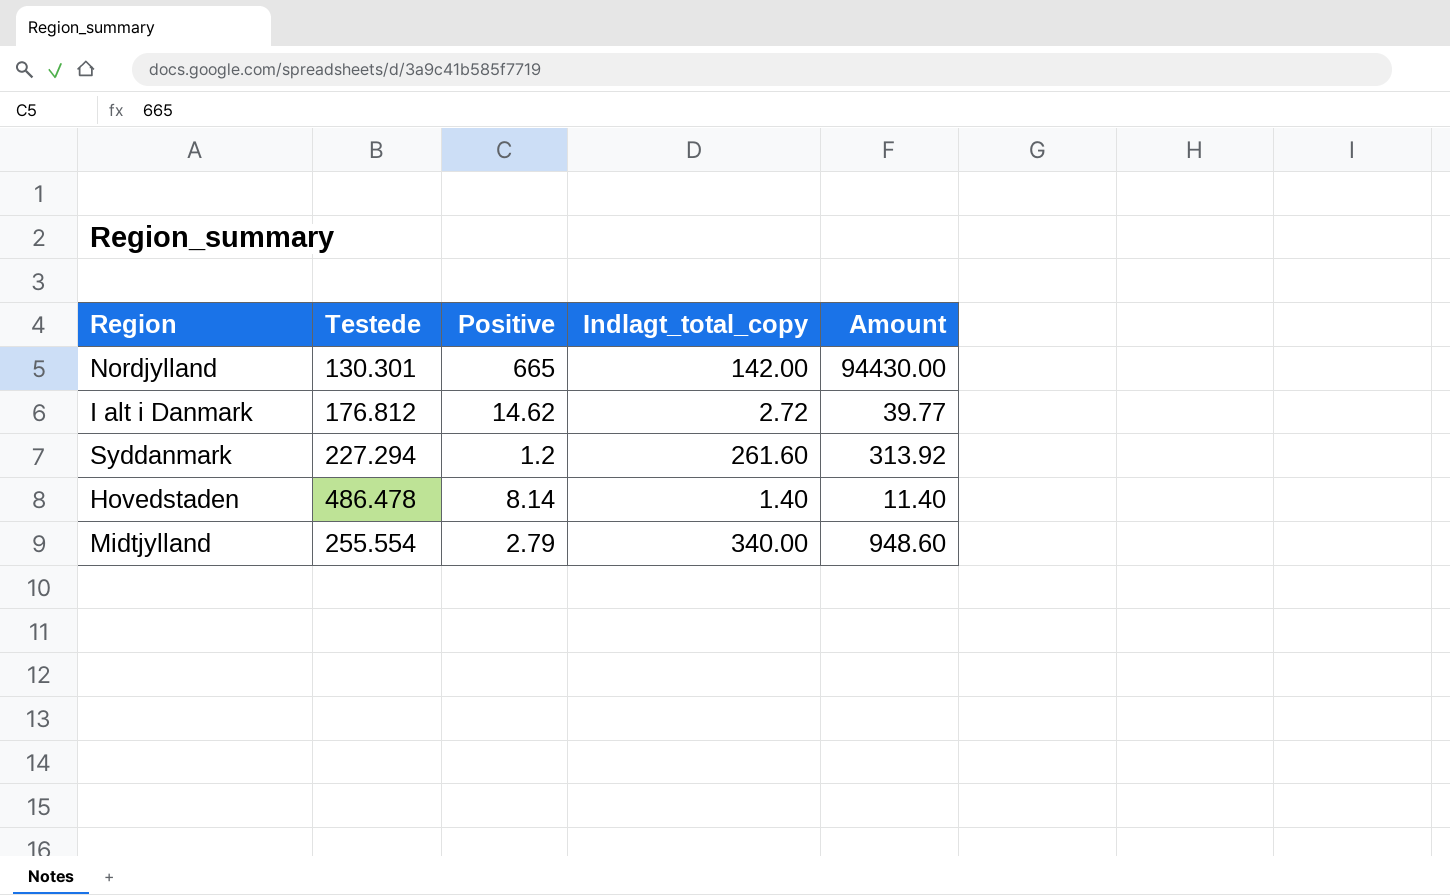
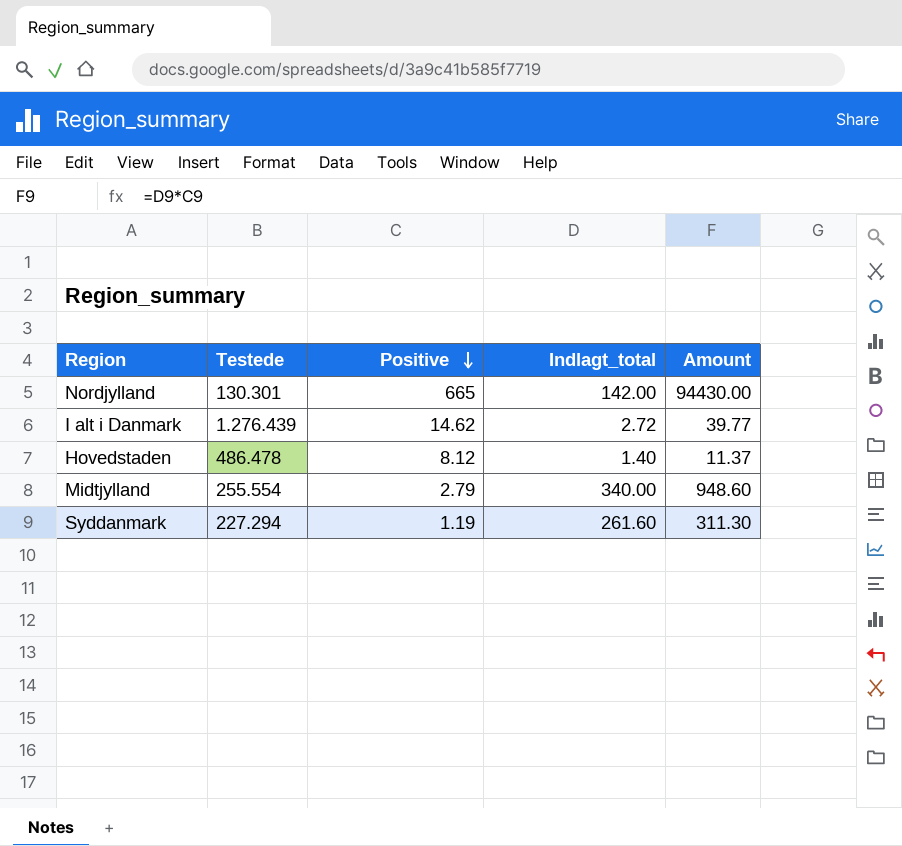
row order: none -> Positive descending
column name: Indlagt_total_copy -> Indlagt_total
I alt i Danmark | Testede: 176.812 -> 1.276.439
Hovedstaden | Positive: 8.14 -> 8.12
Hovedstaden | Amount: 11.40 -> 11.37
Syddanmark | Positive: 1.2 -> 1.19
Syddanmark | Amount: 313.92 -> 311.30

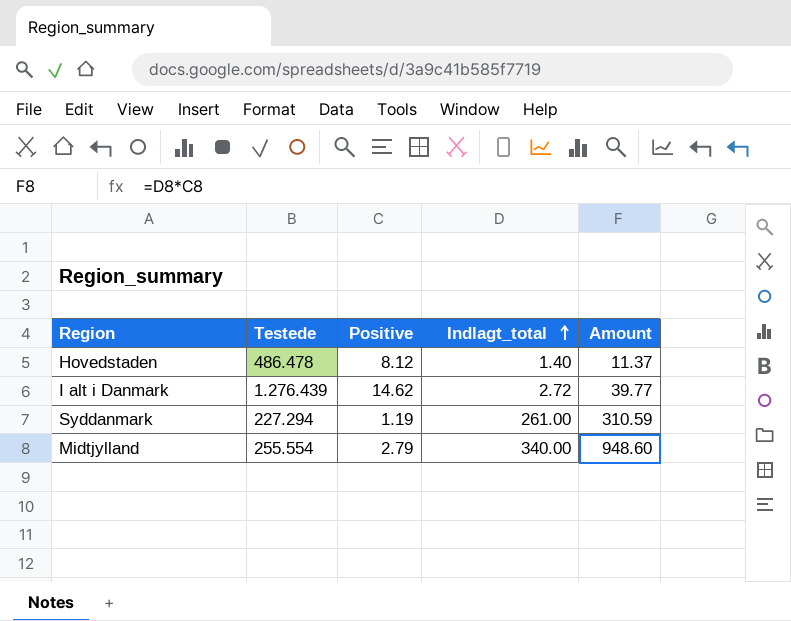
row order: Positive descending -> Indlagt_total ascending
row Nordjylland: 130.301 | 665 | 142.00 | 94430.00 -> none
Syddanmark | Indlagt_total: 261.60 -> 261.00
Syddanmark | Amount: 311.30 -> 310.59

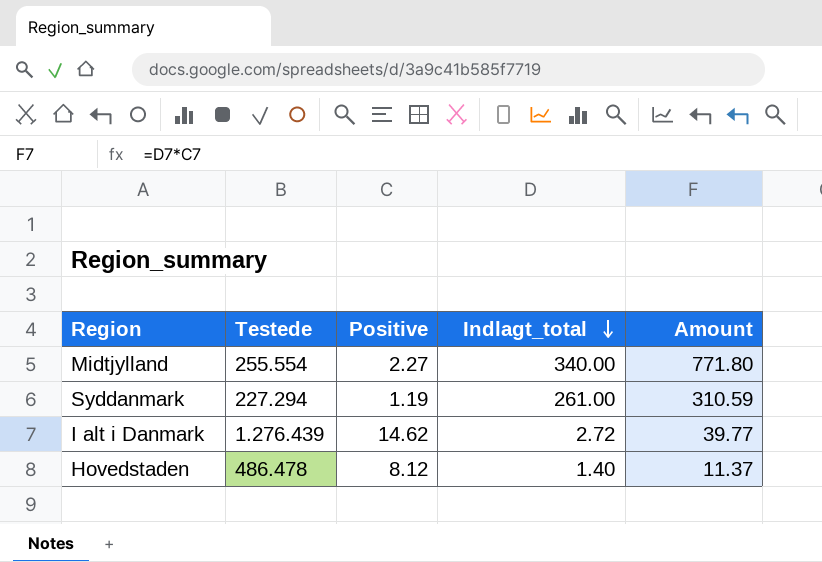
row order: Indlagt_total ascending -> Indlagt_total descending
Midtjylland | Positive: 2.79 -> 2.27
Midtjylland | Amount: 948.60 -> 771.80

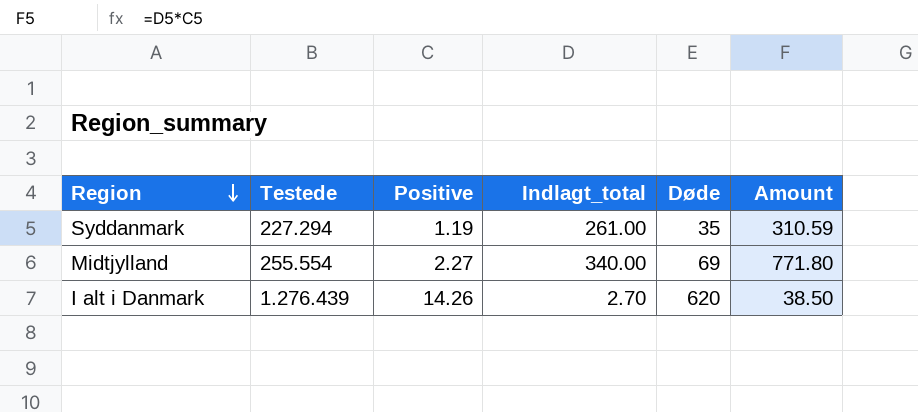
row order: Indlagt_total descending -> Region descending
column Døde | position: none -> 5
row Hovedstaden: 486.478 | 8.12 | 1.40 | 11.37 -> none
I alt i Danmark | Positive: 14.62 -> 14.26
I alt i Danmark | Indlagt_total: 2.72 -> 2.70
I alt i Danmark | Amount: 39.77 -> 38.50

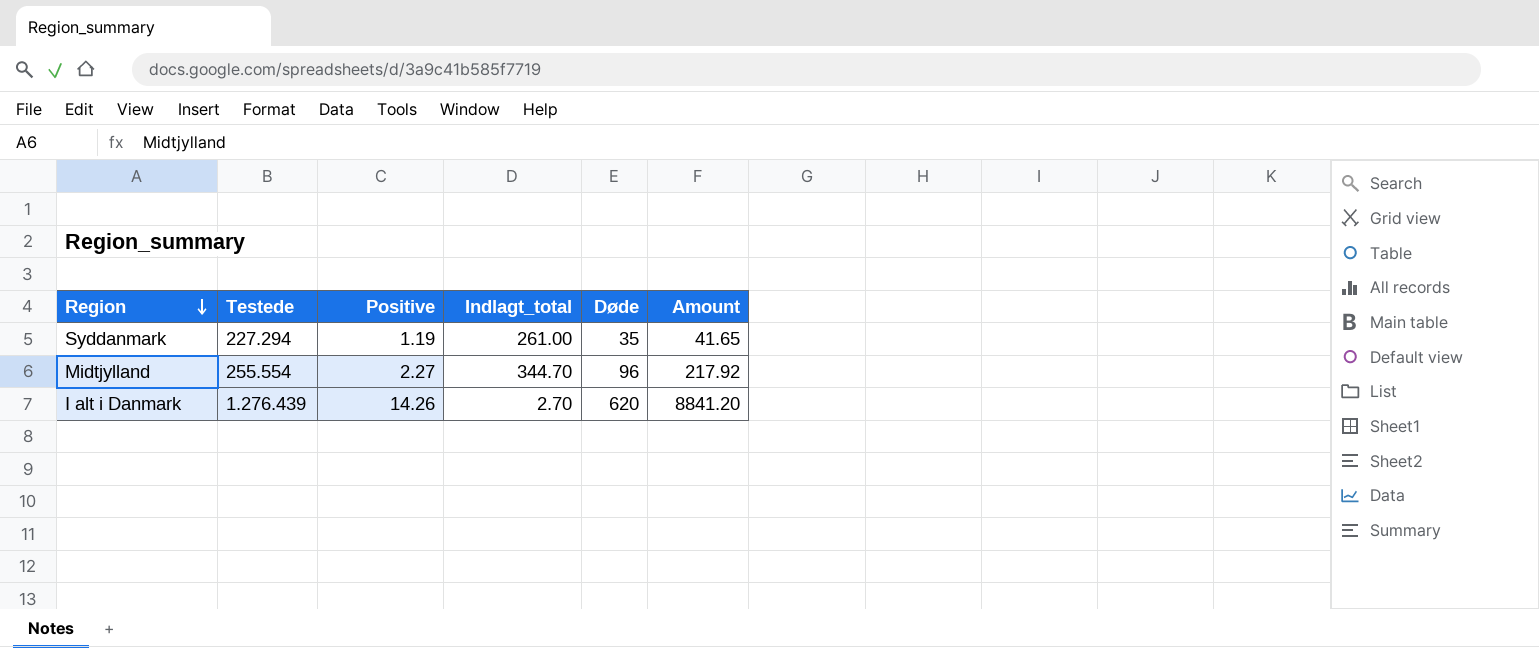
column Amount | formula: [Positive] * [Indlagt_total] -> [Positive] * [Døde]
Midtjylland | Indlagt_total: 340.00 -> 344.70
Midtjylland | Døde: 69 -> 96

